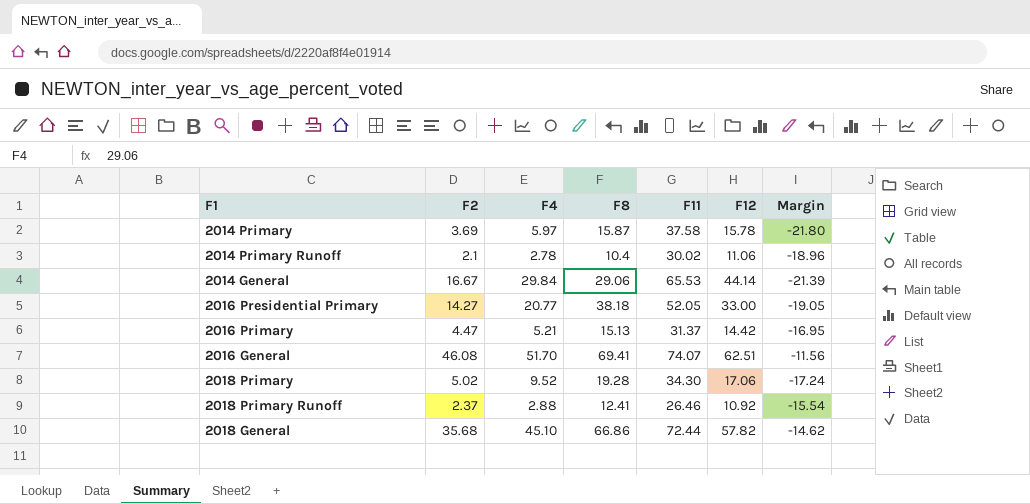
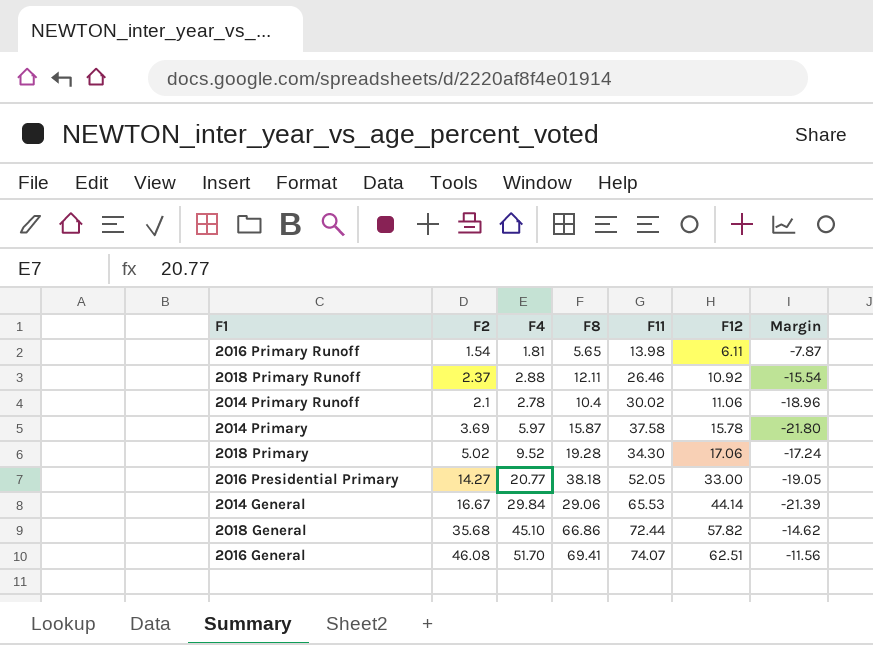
row order: none -> F12 ascending
row 2016 Primary: 4.47 | 5.21 | 15.13 | 31.37 | 14.42 | -16.95 -> none
row 2016 Primary Runoff: none -> 1.54 | 1.81 | 5.65 | 13.98 | 6.11 | -7.87
2018 Primary Runoff | F8: 12.41 -> 12.11

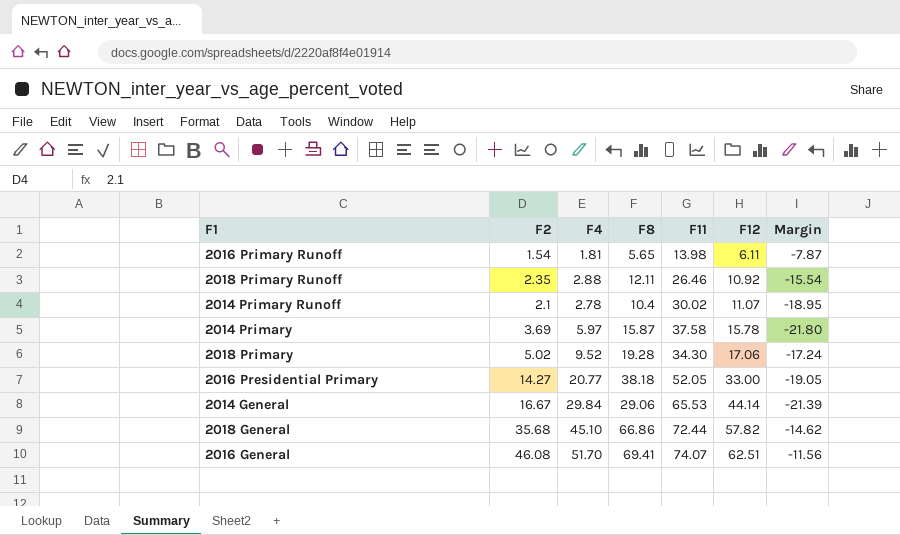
2018 Primary Runoff | F2: 2.37 -> 2.35
2014 Primary Runoff | F12: 11.06 -> 11.07
2014 Primary Runoff | Margin: -18.96 -> -18.95

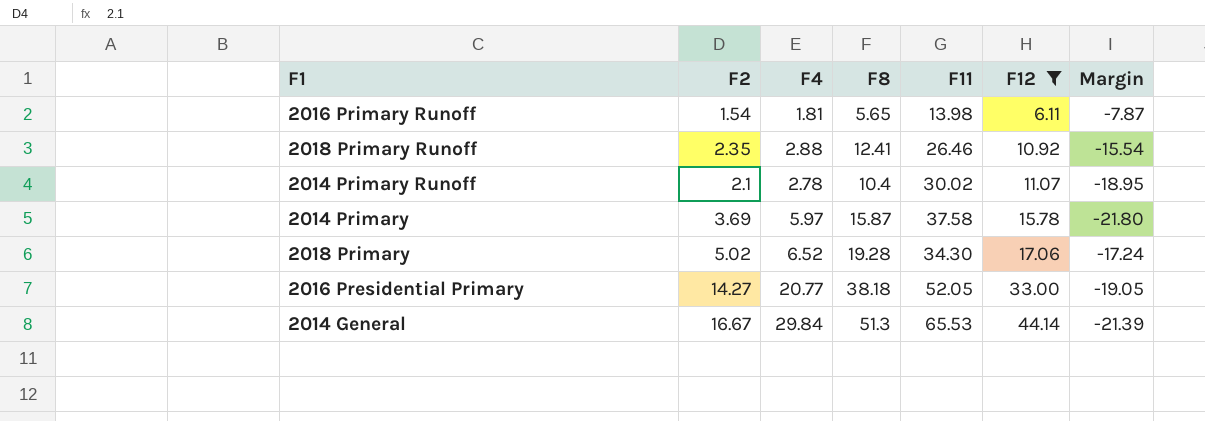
filter: none -> F12 <= 44.14
2018 Primary Runoff | F8: 12.11 -> 12.41
2018 Primary | F4: 9.52 -> 6.52
2014 General | F8: 29.06 -> 51.3

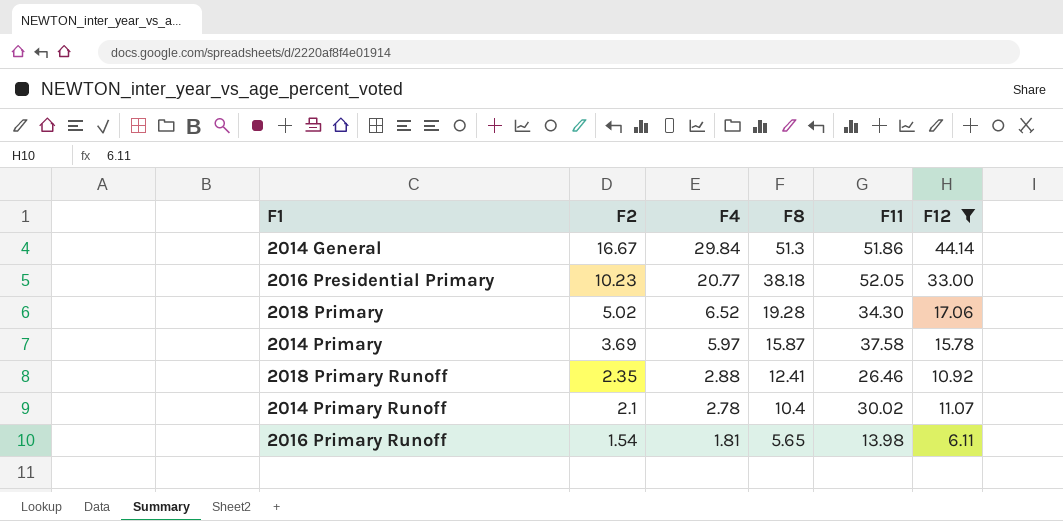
row order: F12 ascending -> F2 descending
column Margin | formula: [F12] - [F11] -> none
2014 General | F11: 65.53 -> 51.86
2016 Presidential Primary | F2: 14.27 -> 10.23

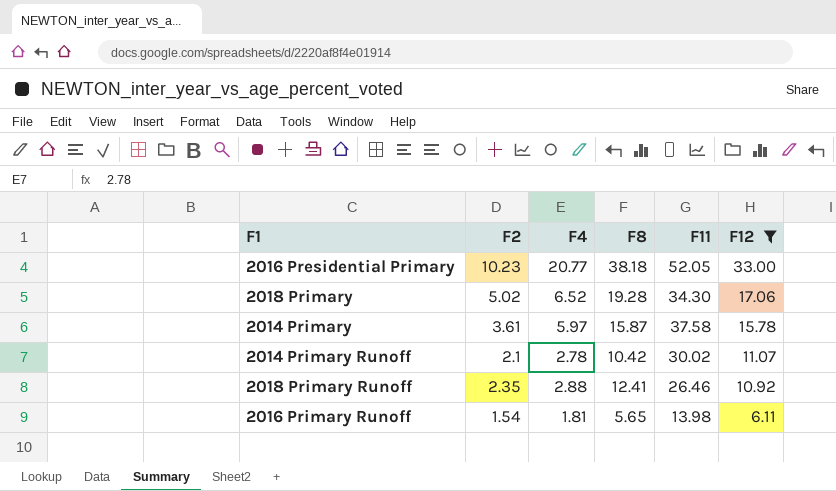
row order: F2 descending -> F12 descending
row 2014 General: 16.67 | 29.84 | 51.3 | 51.86 | 44.14 -> none
2014 Primary | F2: 3.69 -> 3.61
2014 Primary Runoff | F8: 10.4 -> 10.42

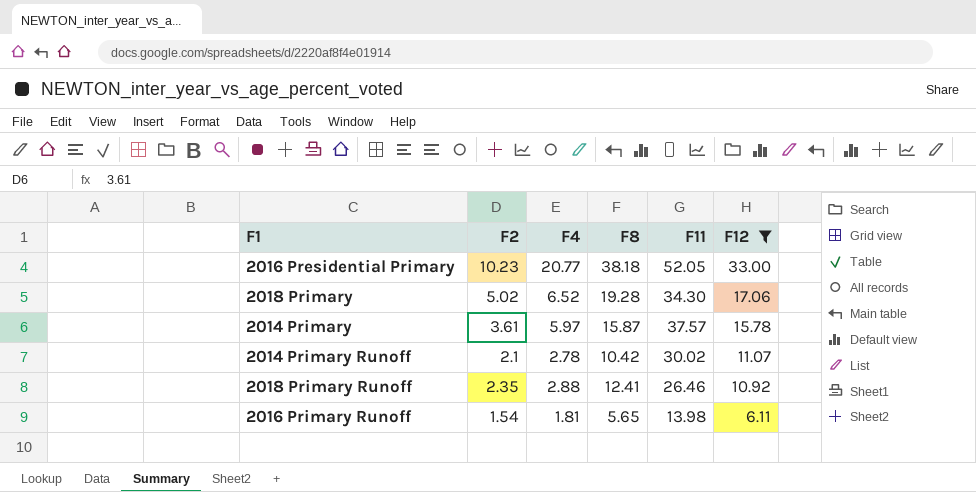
2014 Primary | F11: 37.58 -> 37.57

